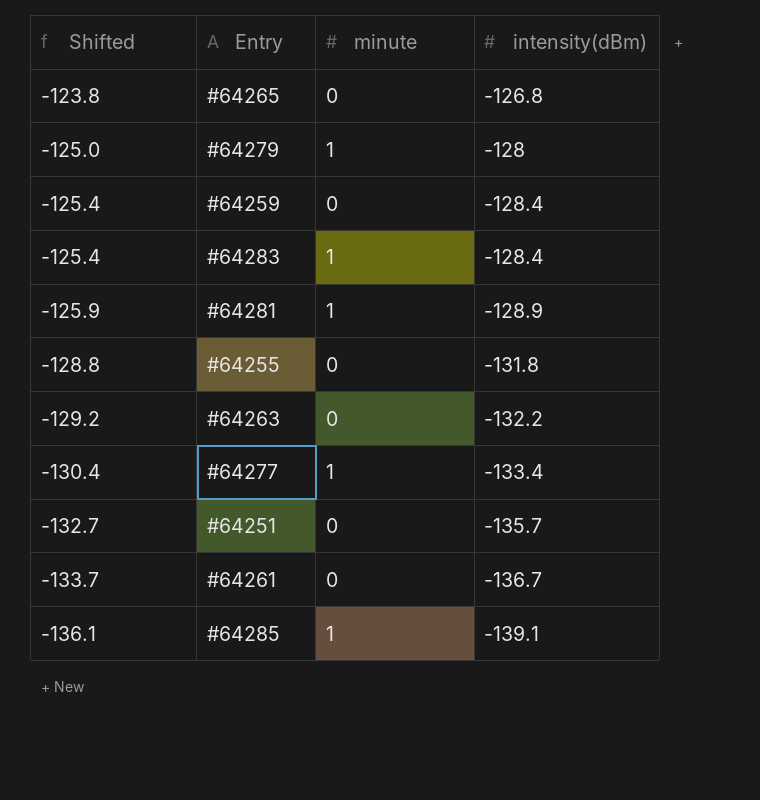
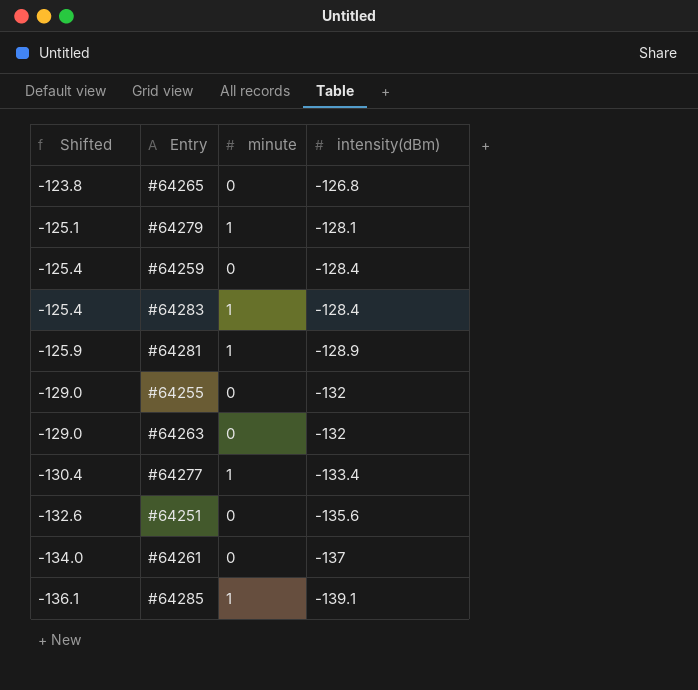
#64279 | Shifted: -125.0 -> -125.1
#64279 | intensity(dBm): -128 -> -128.1
#64255 | Shifted: -128.8 -> -129.0
#64255 | intensity(dBm): -131.8 -> -132
#64263 | Shifted: -129.2 -> -129.0
#64263 | intensity(dBm): -132.2 -> -132
#64251 | Shifted: -132.7 -> -132.6
#64251 | intensity(dBm): -135.7 -> -135.6
#64261 | Shifted: -133.7 -> -134.0
#64261 | intensity(dBm): -136.7 -> -137

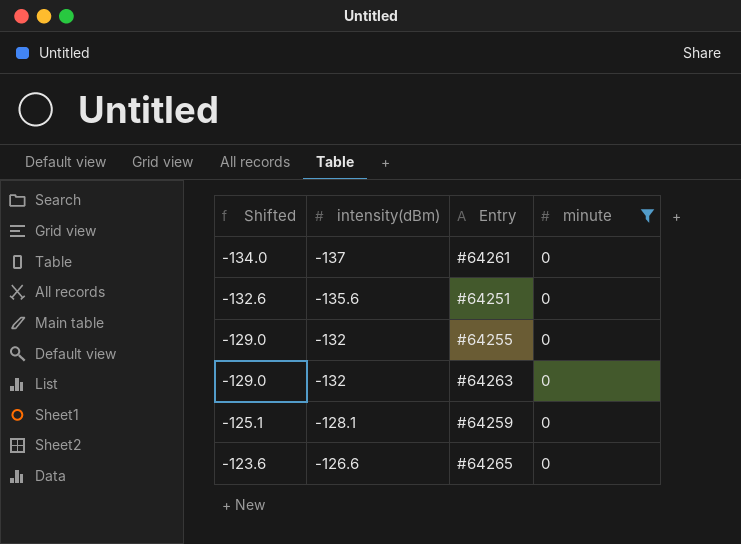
filter: none -> minute = 0
row order: Shifted descending -> Shifted ascending
column intensity(dBm) | position: 4 -> 2
#64259 | Shifted: -125.4 -> -125.1
#64259 | intensity(dBm): -128.4 -> -128.1
#64265 | Shifted: -123.8 -> -123.6
#64265 | intensity(dBm): -126.8 -> -126.6

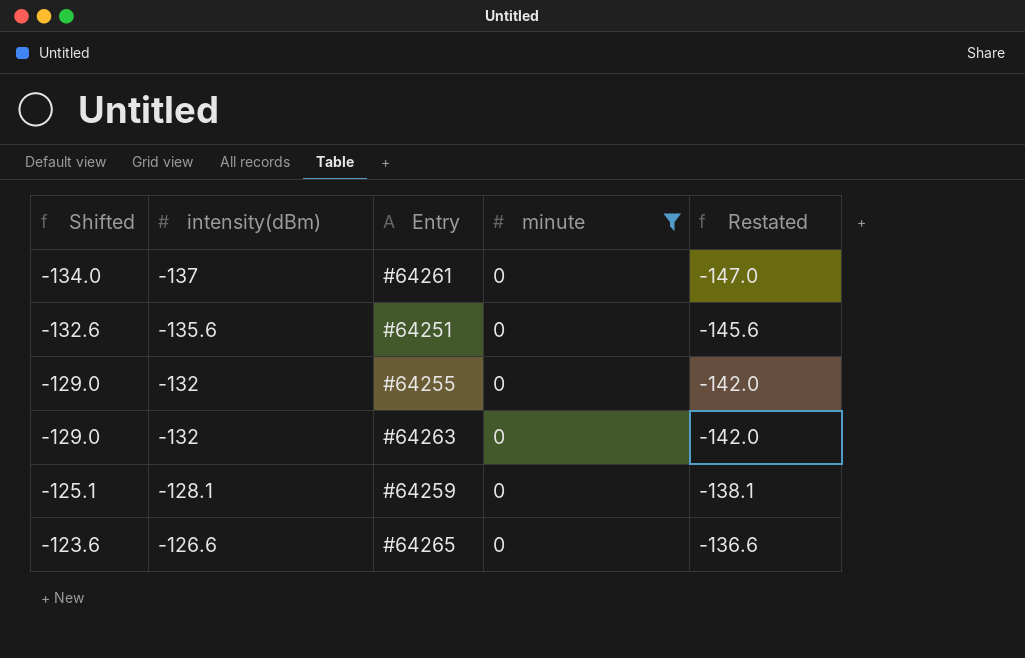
column Restated | formula: none -> [intensity(dBm)] - 10

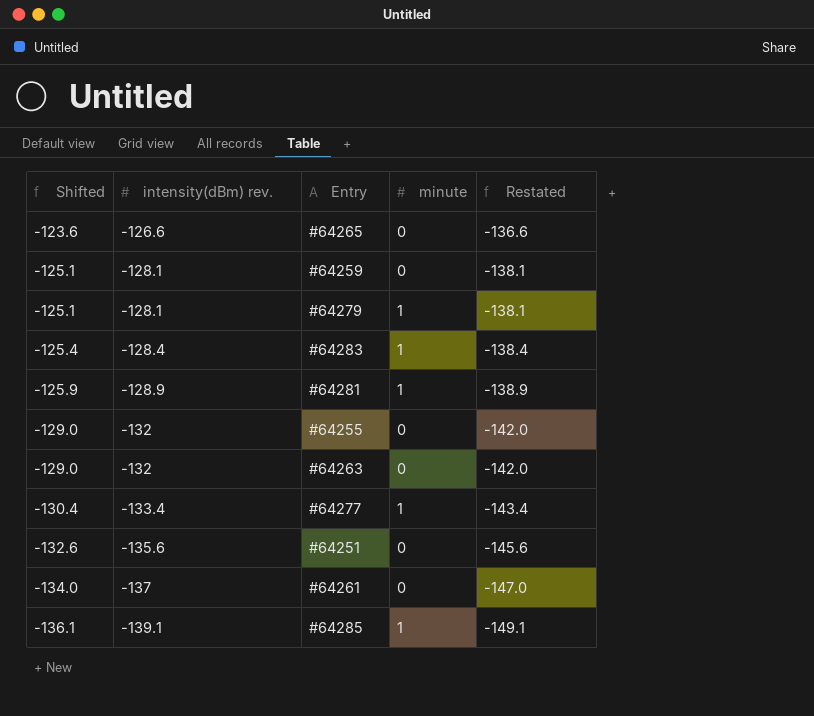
filter: minute = 0 -> none
row order: Shifted ascending -> Shifted descending
column name: intensity(dBm) -> intensity(dBm) rev.

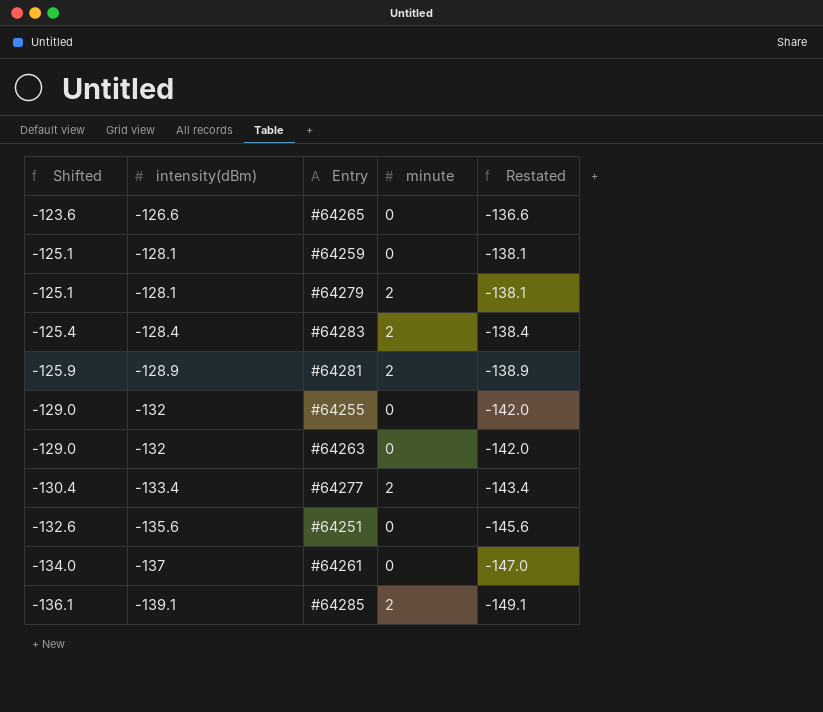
column name: intensity(dBm) rev. -> intensity(dBm)
#64279 | minute: 1 -> 2
#64283 | minute: 1 -> 2
#64281 | minute: 1 -> 2
#64277 | minute: 1 -> 2
#64285 | minute: 1 -> 2

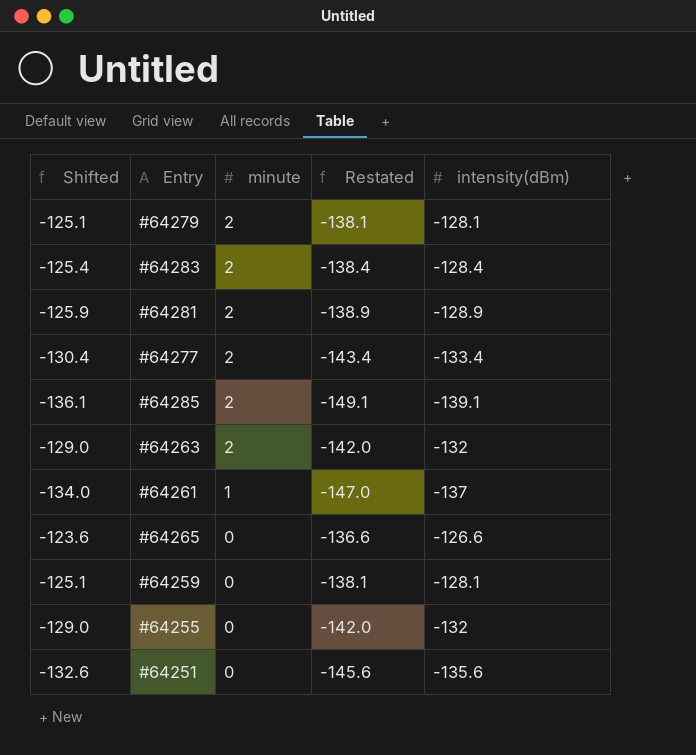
row order: Shifted descending -> minute descending
column intensity(dBm) | position: 2 -> 5
#64263 | minute: 0 -> 2
#64261 | minute: 0 -> 1

